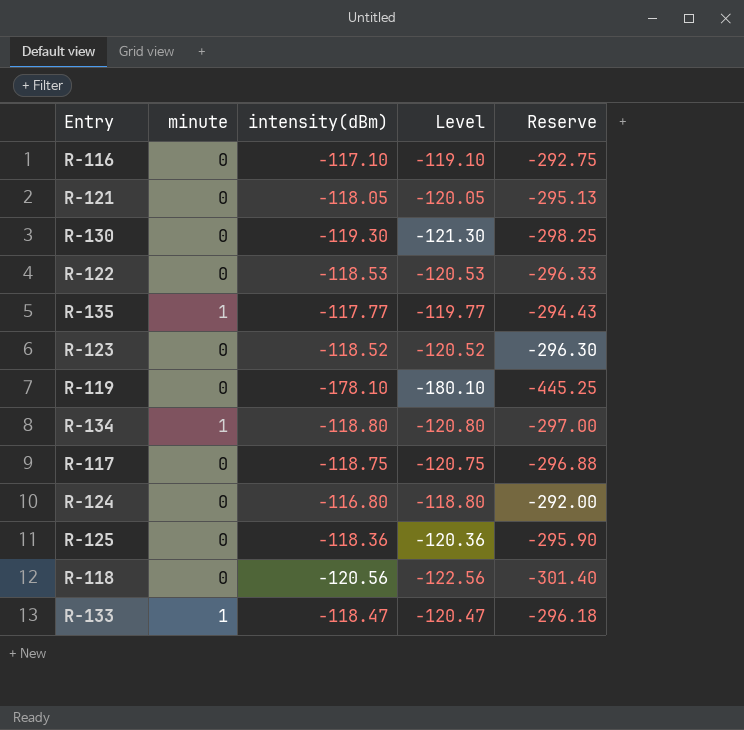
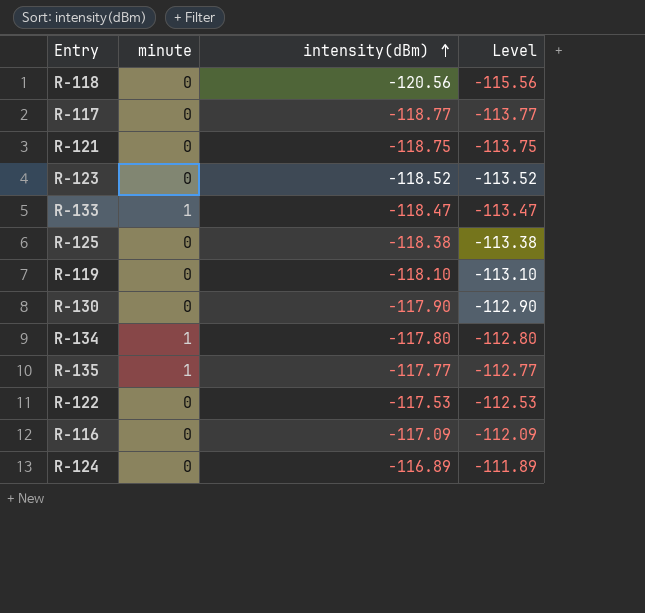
row order: none -> intensity(dBm) ascending
column Reserve | formula: [intensity(dBm)] * 2.5 -> none
column Level | formula: [intensity(dBm)] - 2 -> [intensity(dBm)] + 5
R-117 | intensity(dBm): -118.75 -> -118.77
R-121 | intensity(dBm): -118.05 -> -118.75
R-125 | intensity(dBm): -118.36 -> -118.38
R-119 | intensity(dBm): -178.10 -> -118.10
R-130 | intensity(dBm): -119.30 -> -117.90
R-134 | intensity(dBm): -118.80 -> -117.80
R-122 | intensity(dBm): -118.53 -> -117.53
R-116 | intensity(dBm): -117.10 -> -117.09
R-124 | intensity(dBm): -116.80 -> -116.89

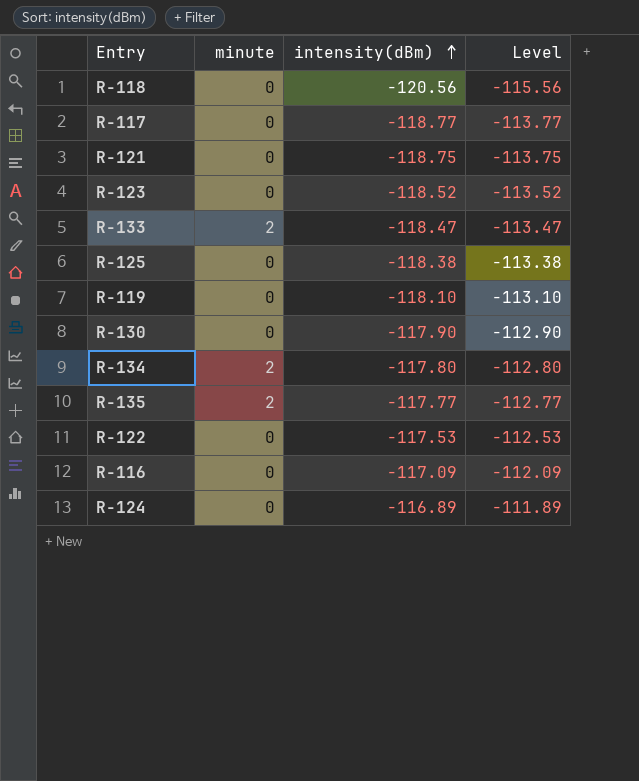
R-133 | minute: 1 -> 2
R-134 | minute: 1 -> 2
R-135 | minute: 1 -> 2

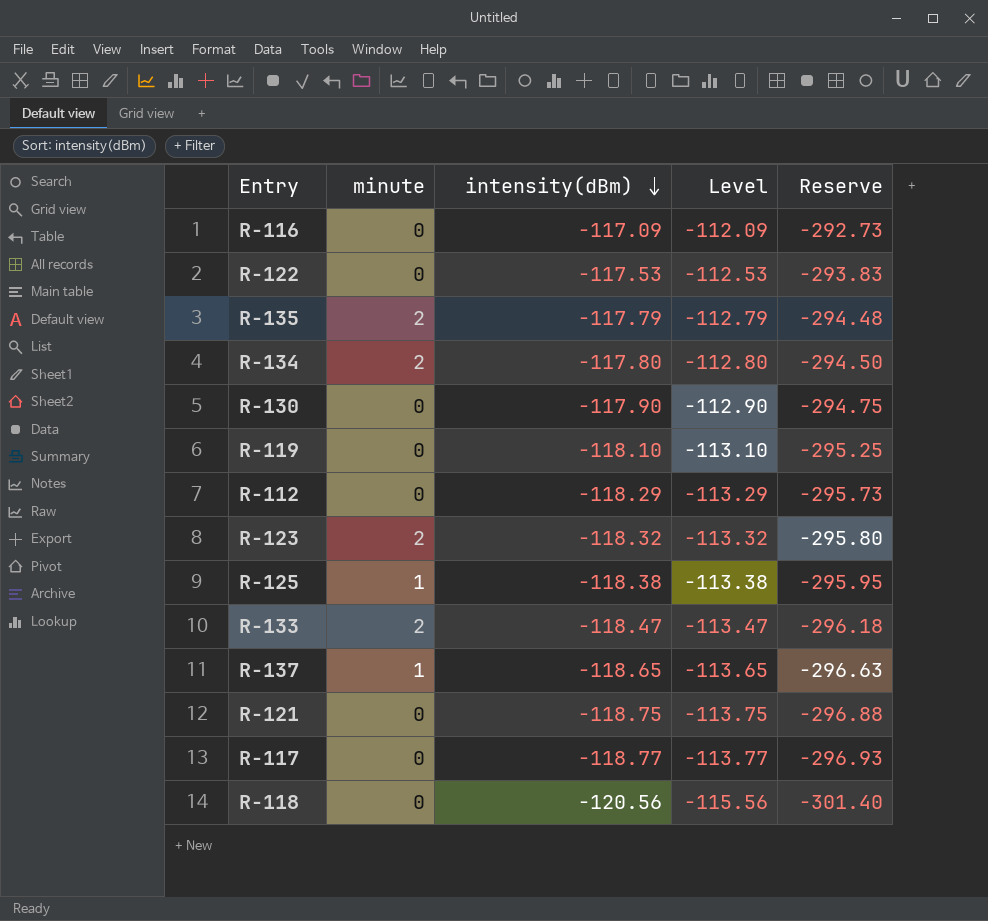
row order: intensity(dBm) ascending -> intensity(dBm) descending
column Reserve | formula: none -> [intensity(dBm)] * 2.5
row R-124: 0 | -116.89 | -111.89 -> none
R-135 | intensity(dBm): -117.77 -> -117.79
R-135 | Level: -112.77 -> -112.79
row R-112: none -> 0 | -118.29 | -113.29 | -295.73
R-123 | minute: 0 -> 2
R-123 | intensity(dBm): -118.52 -> -118.32
R-123 | Level: -113.52 -> -113.32
R-125 | minute: 0 -> 1
row R-137: none -> 1 | -118.65 | -113.65 | -296.63

